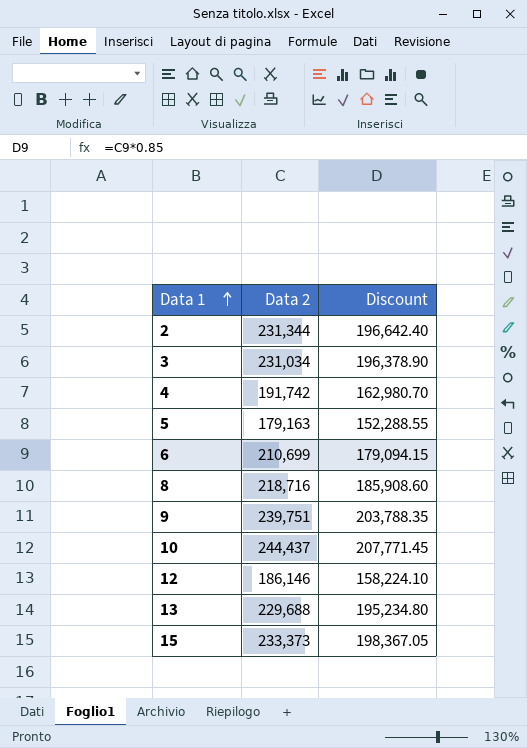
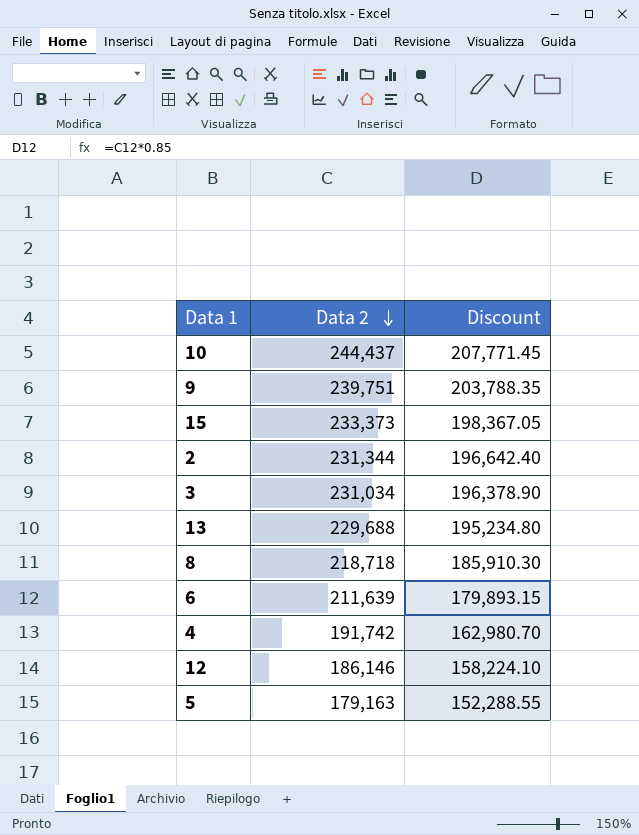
row order: Data 1 ascending -> Data 2 descending
8 | Data 2: 218,716 -> 218,718
8 | Discount: 185,908.60 -> 185,910.30
6 | Data 2: 210,699 -> 211,639
6 | Discount: 179,094.15 -> 179,893.15

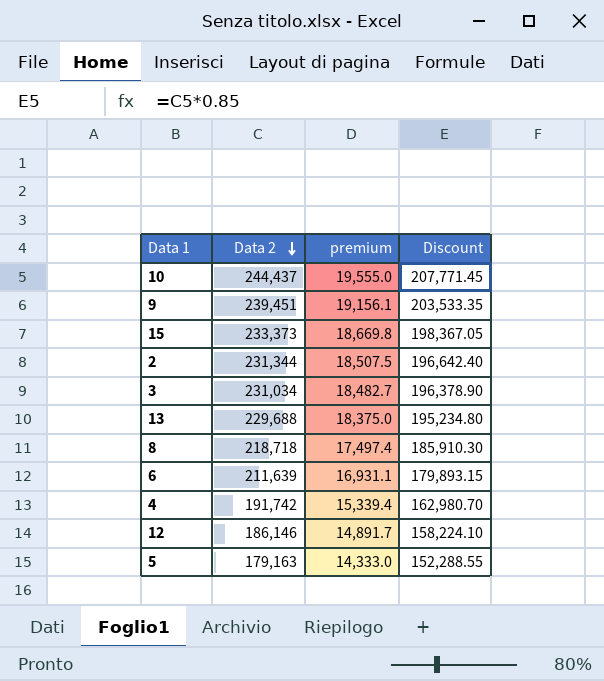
column premium | formula: none -> [Data 2] * 0.08
9 | Data 2: 239,751 -> 239,451
9 | Discount: 203,788.35 -> 203,533.35

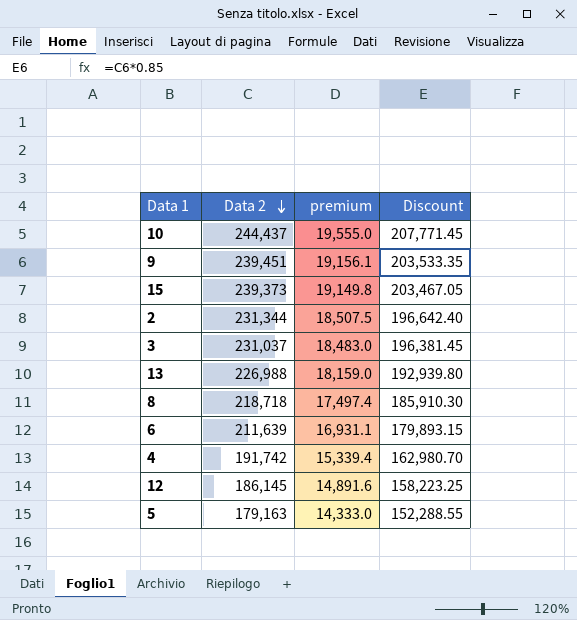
15 | Data 2: 233,373 -> 239,373
15 | premium: 18,669.8 -> 19,149.8
15 | Discount: 198,367.05 -> 203,467.05
3 | Data 2: 231,034 -> 231,037
3 | premium: 18,482.7 -> 18,483.0
3 | Discount: 196,378.90 -> 196,381.45
13 | Data 2: 229,688 -> 226,988
13 | premium: 18,375.0 -> 18,159.0
13 | Discount: 195,234.80 -> 192,939.80
12 | Data 2: 186,146 -> 186,145
12 | premium: 14,891.7 -> 14,891.6
12 | Discount: 158,224.10 -> 158,223.25

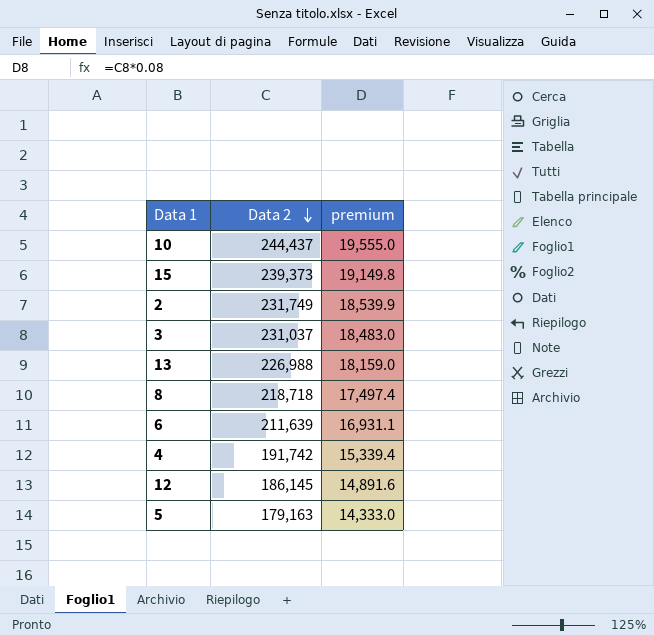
column Discount | formula: [Data 2] * 0.85 -> none
row 9: 239,451 | 19,156.1 | 203,533.35 -> none
2 | Data 2: 231,344 -> 231,749
2 | premium: 18,507.5 -> 18,539.9

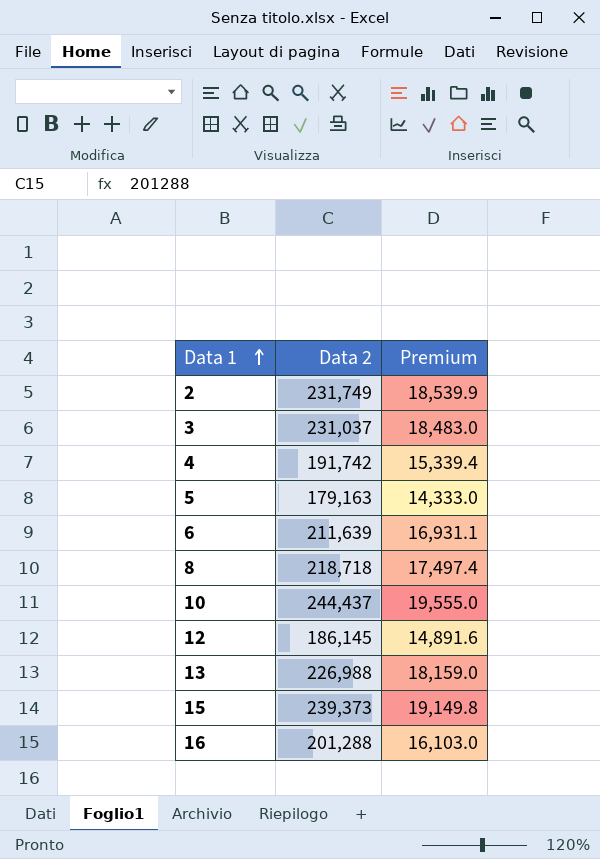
row order: Data 2 descending -> Data 1 ascending
column name: premium -> Premium
row 16: none -> 201,288 | 16,103.0

